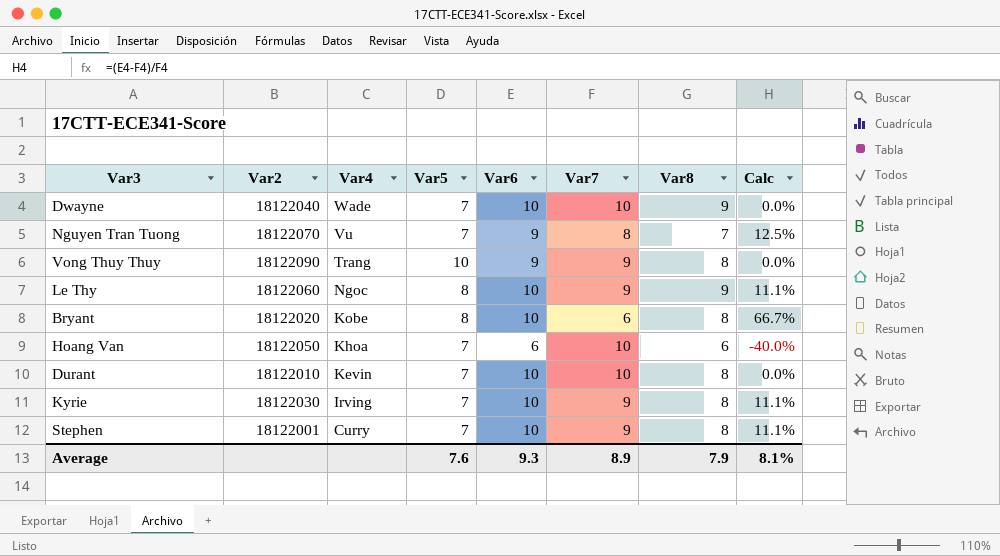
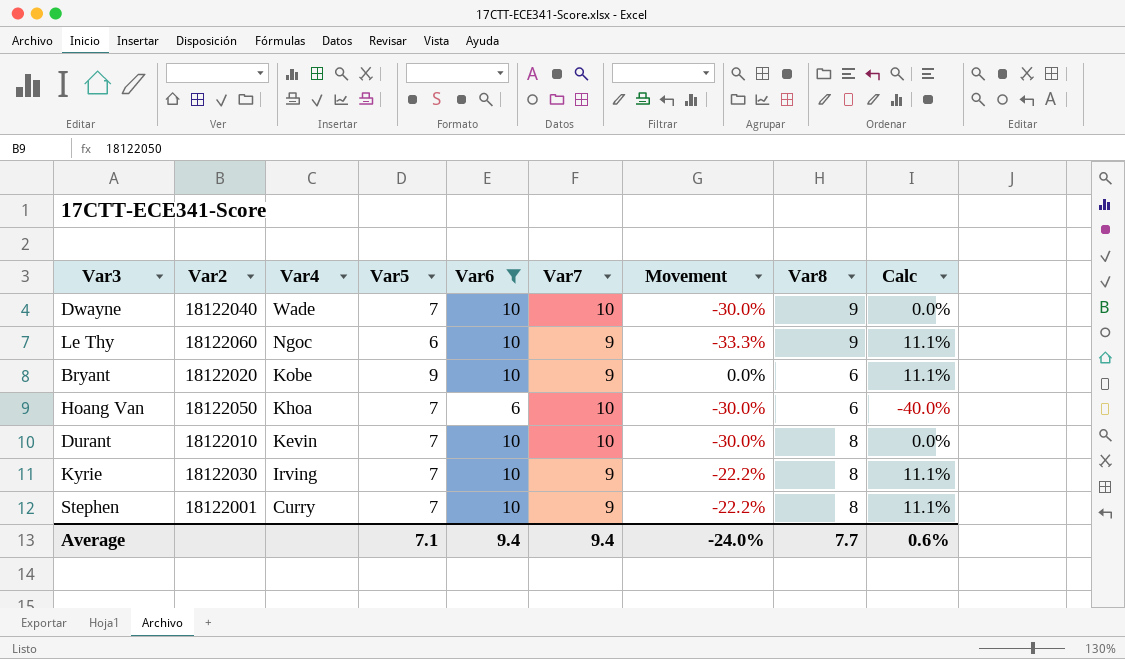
filter: none -> Var6 != 9
column Movement | formula: none -> ([Var5] - [Var7]) / [Var7]
Le Thy | Var5: 8 -> 6
Bryant | Var5: 8 -> 9
Bryant | Var7: 6 -> 9
Bryant | Var8: 8 -> 6
Bryant | Calc: 66.7% -> 11.1%
Average | Var5: 7.6 -> 7.1
Average | Var6: 9.3 -> 9.4
Average | Var7: 8.9 -> 9.4
Average | Var8: 7.9 -> 7.7
Average | Calc: 8.1% -> 0.6%

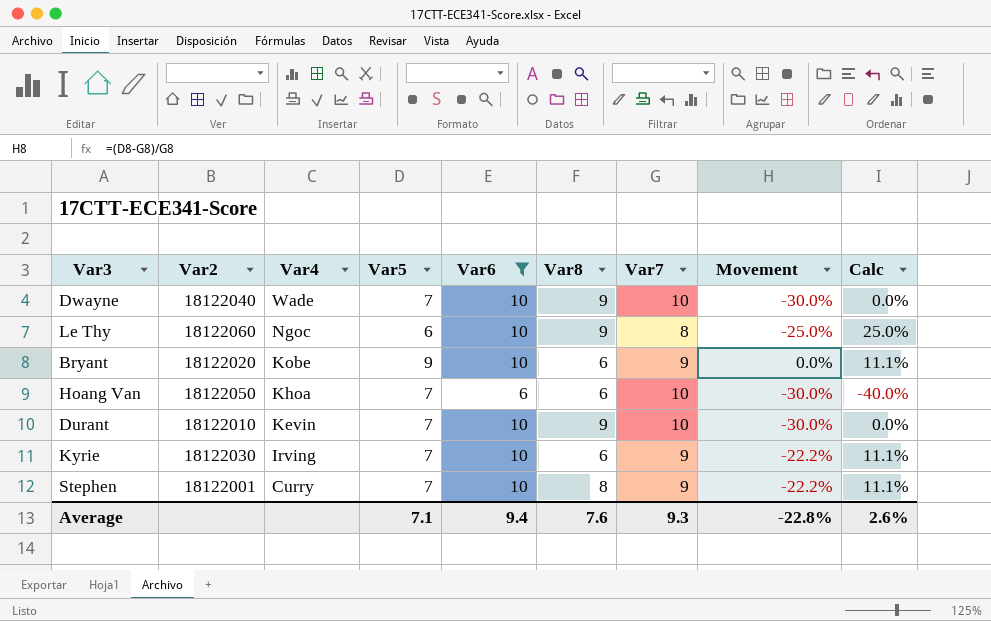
column Var8 | position: 8 -> 6
Le Thy | Var7: 9 -> 8
Le Thy | Movement: -33.3% -> -25.0%
Le Thy | Calc: 11.1% -> 25.0%
Durant | Var8: 8 -> 9
Kyrie | Var8: 8 -> 6
Average | Var8: 7.7 -> 7.6
Average | Var7: 9.4 -> 9.3
Average | Movement: -24.0% -> -22.8%
Average | Calc: 0.6% -> 2.6%

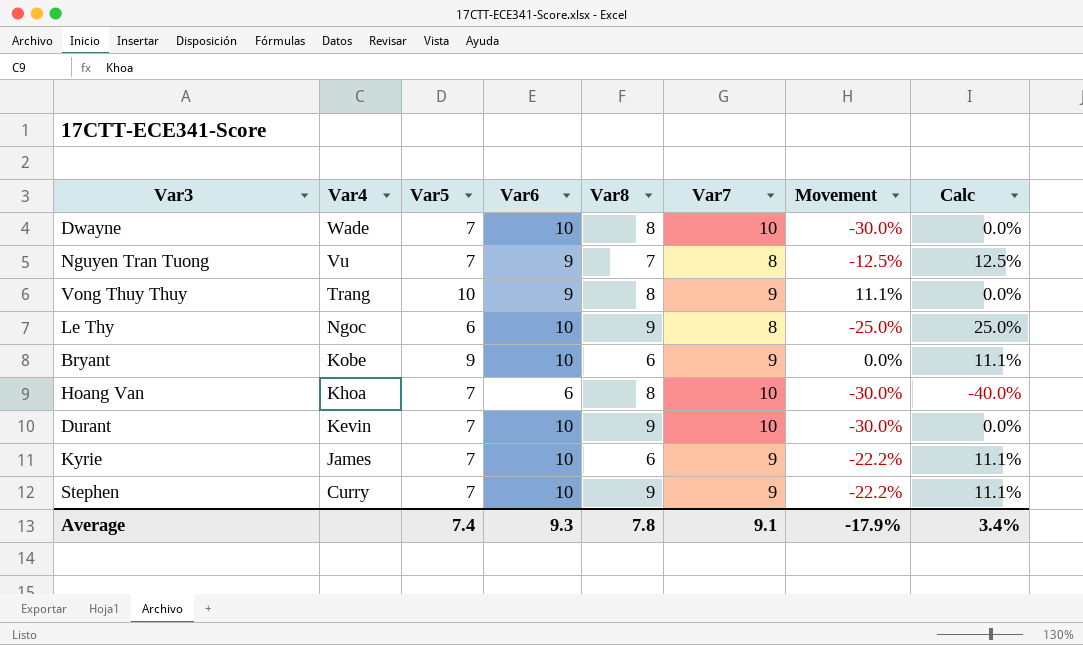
filter: Var6 != 9 -> none
column Var2 | position: 2 -> none
Dwayne | Var8: 9 -> 8
Hoang Van | Var8: 6 -> 8
Kyrie | Var4: Irving -> James
Stephen | Var8: 8 -> 9
Average | Var5: 7.1 -> 7.4
Average | Var6: 9.4 -> 9.3
Average | Var8: 7.6 -> 7.8
Average | Var7: 9.3 -> 9.1
Average | Movement: -22.8% -> -17.9%
Average | Calc: 2.6% -> 3.4%

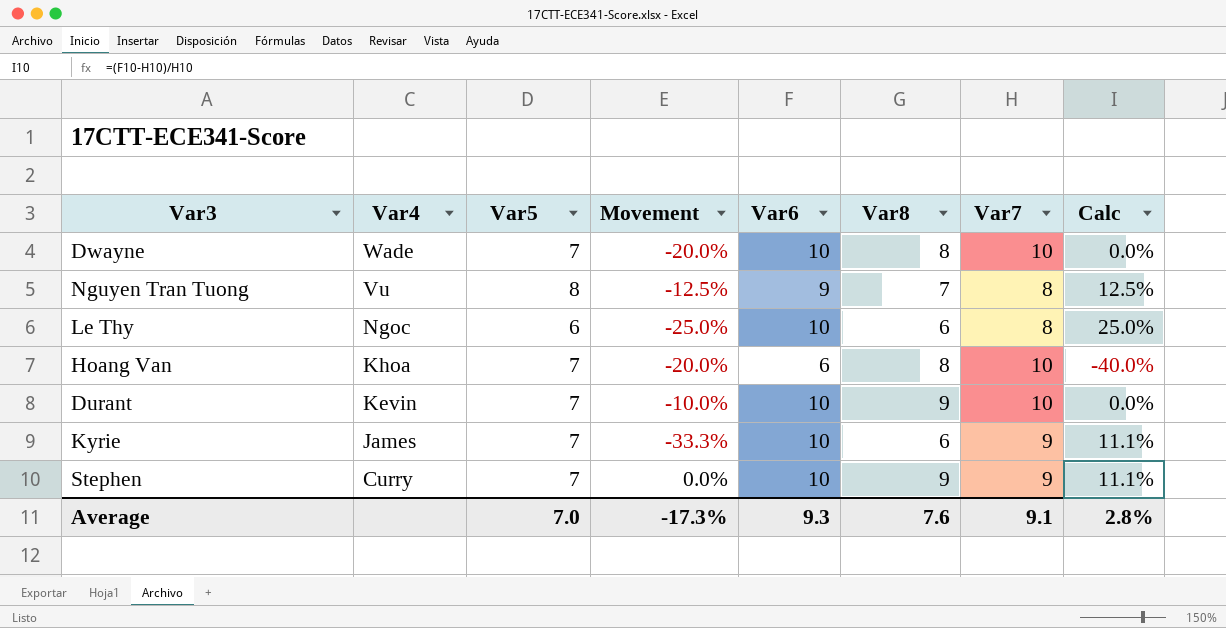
column Movement | formula: ([Var5] - [Var7]) / [Var7] -> ([Var8] - [Var7]) / [Var7]
column Movement | position: 7 -> 4
row Vong Thuy Thuy: Trang | 10 | 9 | 8 | 9 | 11.1% | 0.0% -> none
row Bryant: Kobe | 9 | 10 | 6 | 9 | 0.0% | 11.1% -> none
Nguyen Tran Tuong | Var5: 7 -> 8
Le Thy | Var8: 9 -> 6
Average | Var5: 7.4 -> 7.0
Average | Movement: -17.9% -> -17.3%
Average | Var8: 7.8 -> 7.6
Average | Calc: 3.4% -> 2.8%

